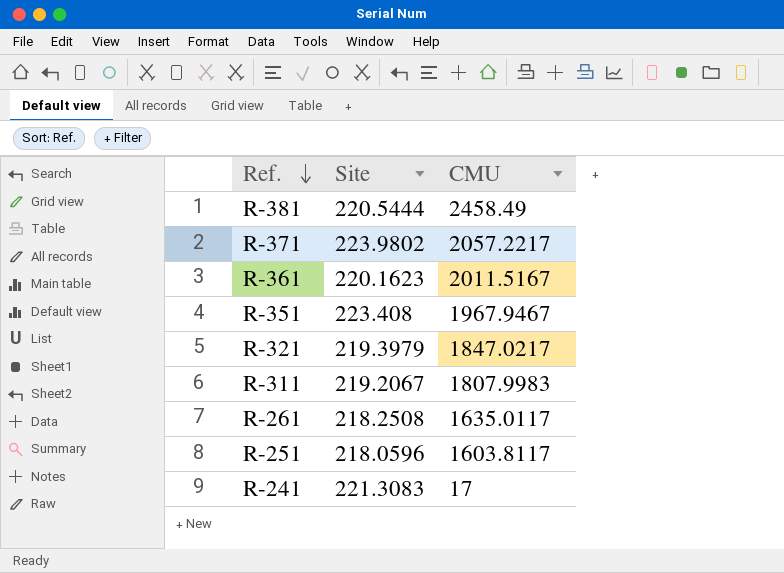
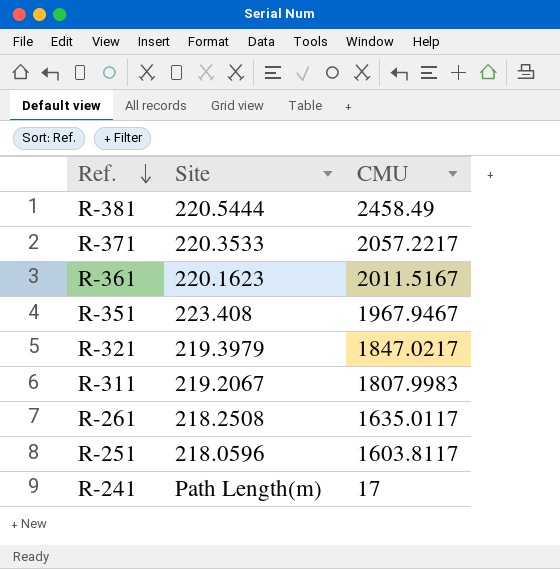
R-371 | Site: 223.9802 -> 220.3533
R-241 | Site: 221.3083 -> Path Length(m)

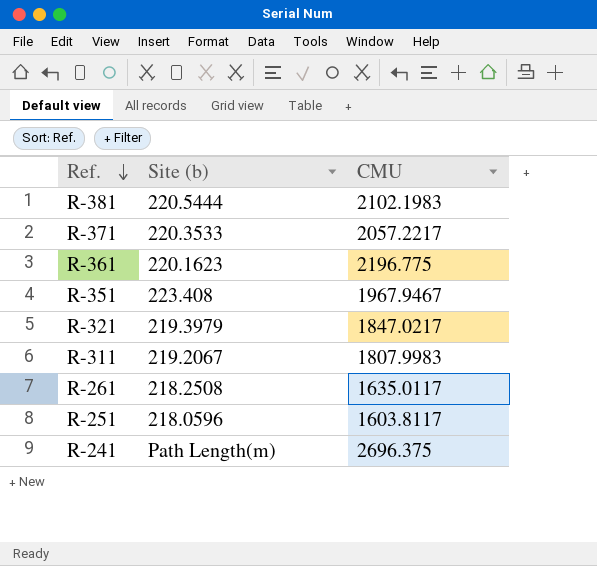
column name: Site -> Site (b)
R-381 | CMU: 2458.49 -> 2102.1983
R-361 | CMU: 2011.5167 -> 2196.775
R-241 | CMU: 17 -> 2696.375

